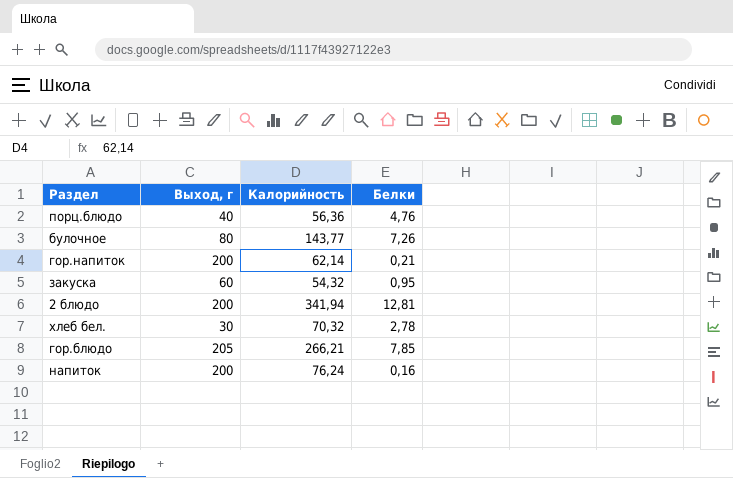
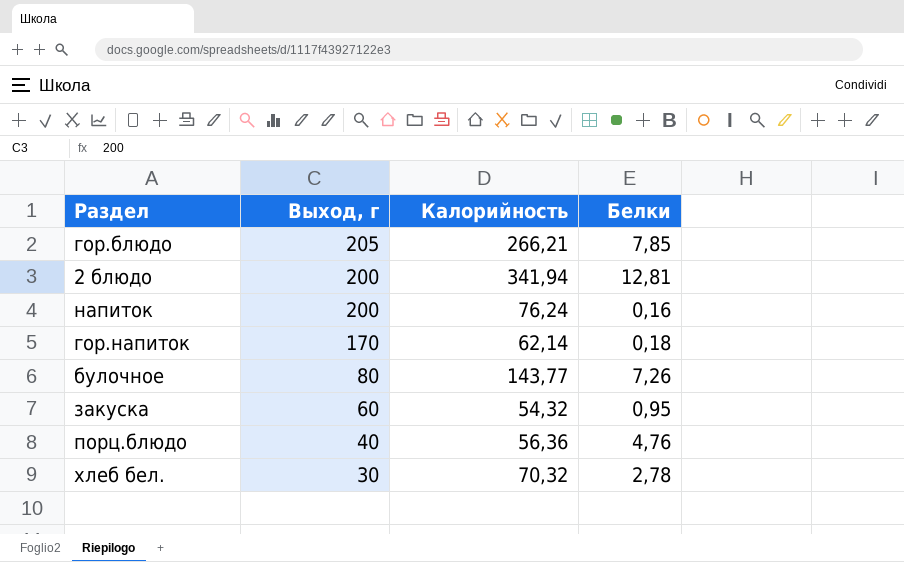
row order: none -> Выход, г descending
гор.напиток | Выход, г: 200 -> 170
гор.напиток | Белки: 0,21 -> 0,18

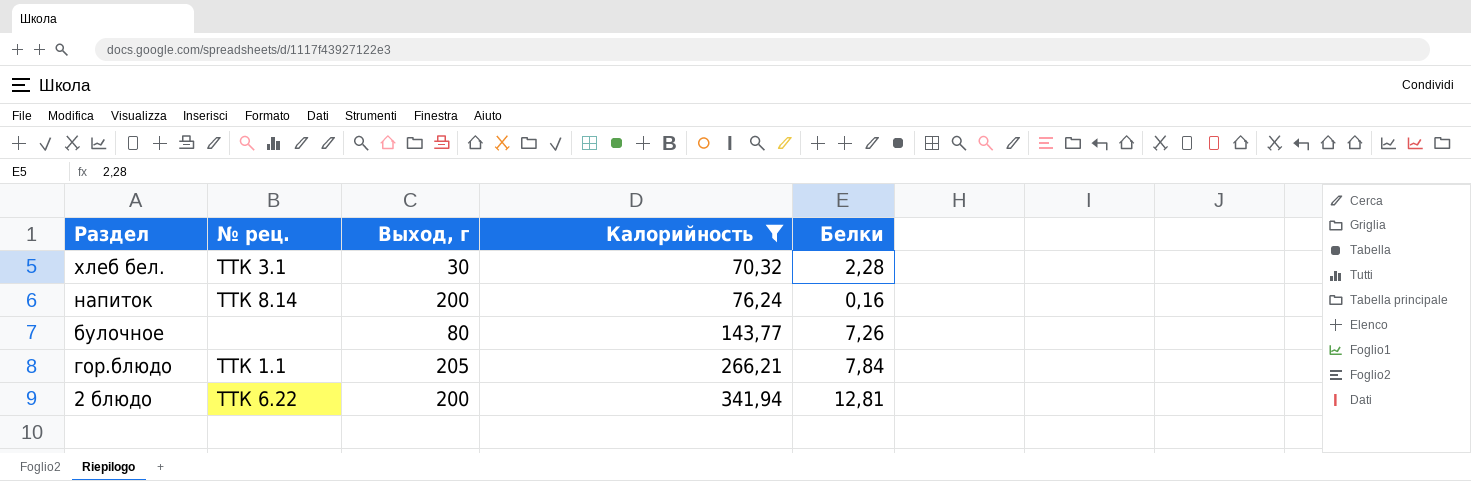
filter: none -> Калорийность >= 70,32
row order: Выход, г descending -> Калорийность ascending
column № рец. | position: none -> 2
хлеб бел. | Белки: 2,78 -> 2,28
гор.блюдо | Белки: 7,85 -> 7,84

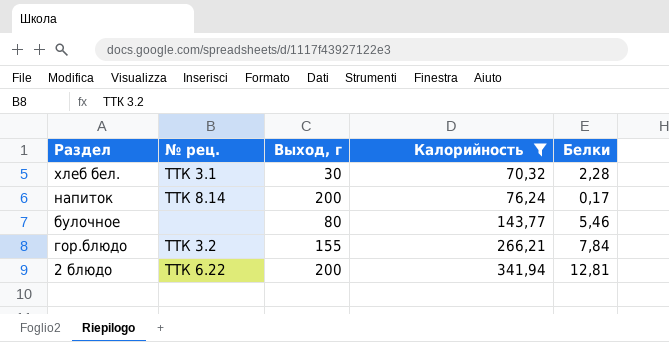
напиток | Белки: 0,16 -> 0,17
булочное | Белки: 7,26 -> 5,46
гор.блюдо | № рец.: ТТК 1.1 -> ТТК 3.2
гор.блюдо | Выход, г: 205 -> 155

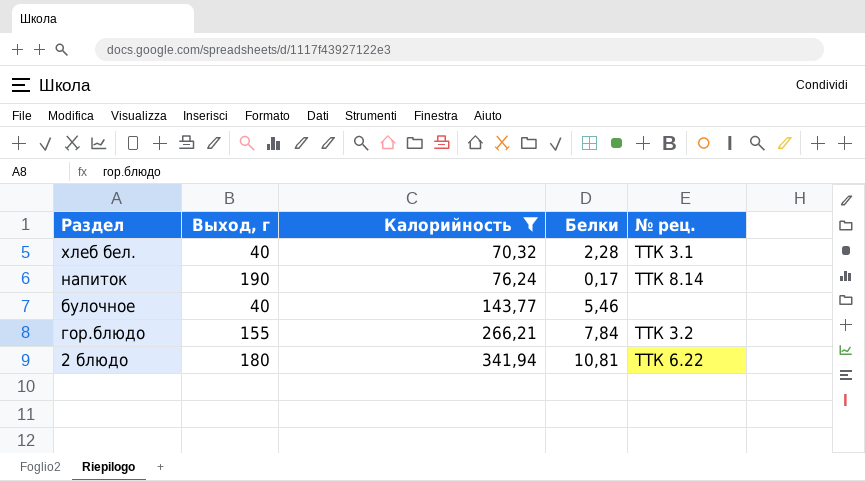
column № рец. | position: 2 -> 5
хлеб бел. | Выход, г: 30 -> 40
напиток | Выход, г: 200 -> 190
булочное | Выход, г: 80 -> 40
2 блюдо | Выход, г: 200 -> 180
2 блюдо | Белки: 12,81 -> 10,81

